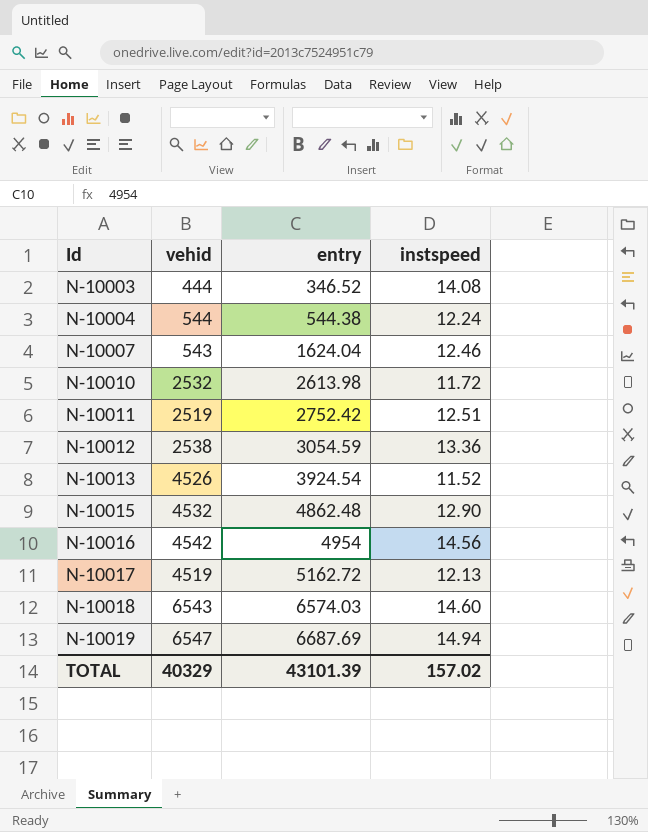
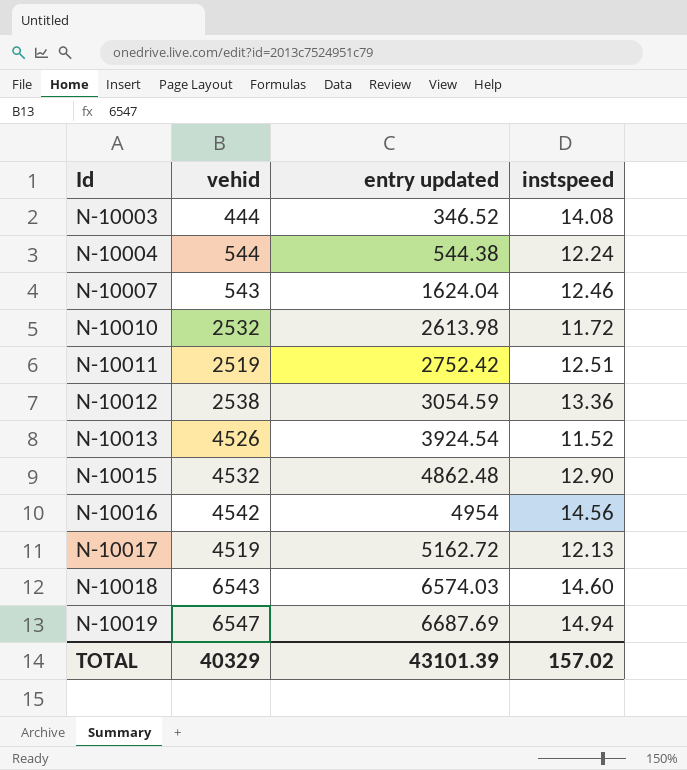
column name: entry -> entry updated

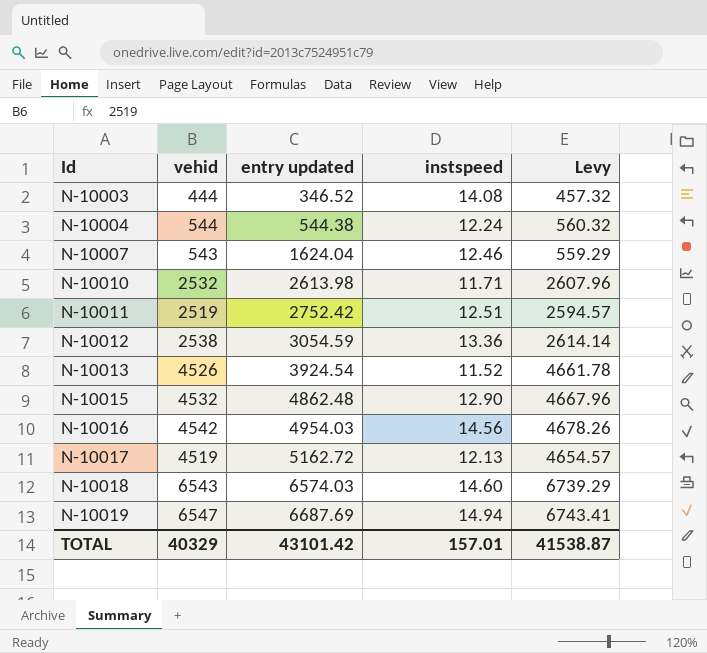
column Levy | formula: none -> [vehid] * 1.03
N-10010 | instspeed: 11.72 -> 11.71
N-10016 | entry updated: 4954 -> 4954.03
TOTAL | entry updated: 43101.39 -> 43101.42
TOTAL | instspeed: 157.02 -> 157.01

